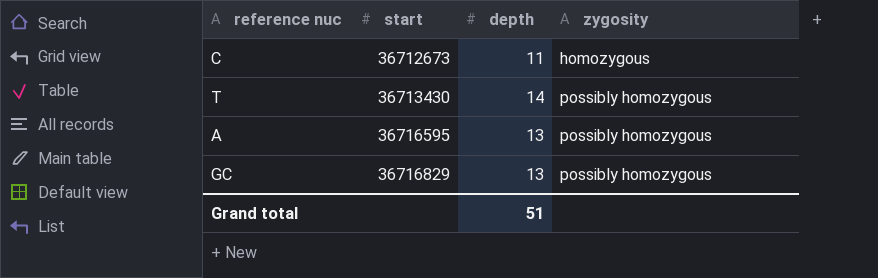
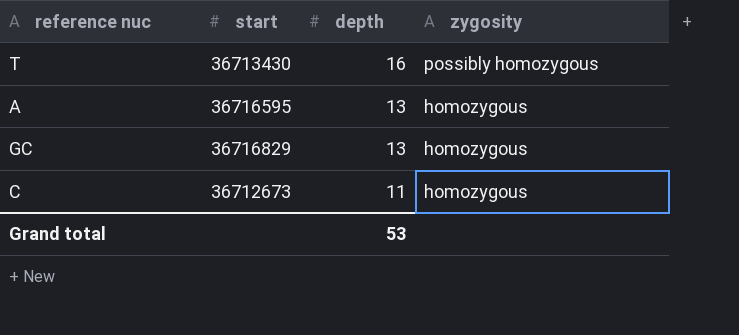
row order: start ascending -> depth descending
T | depth: 14 -> 16
A | zygosity: possibly homozygous -> homozygous
GC | zygosity: possibly homozygous -> homozygous
Grand total | depth: 51 -> 53

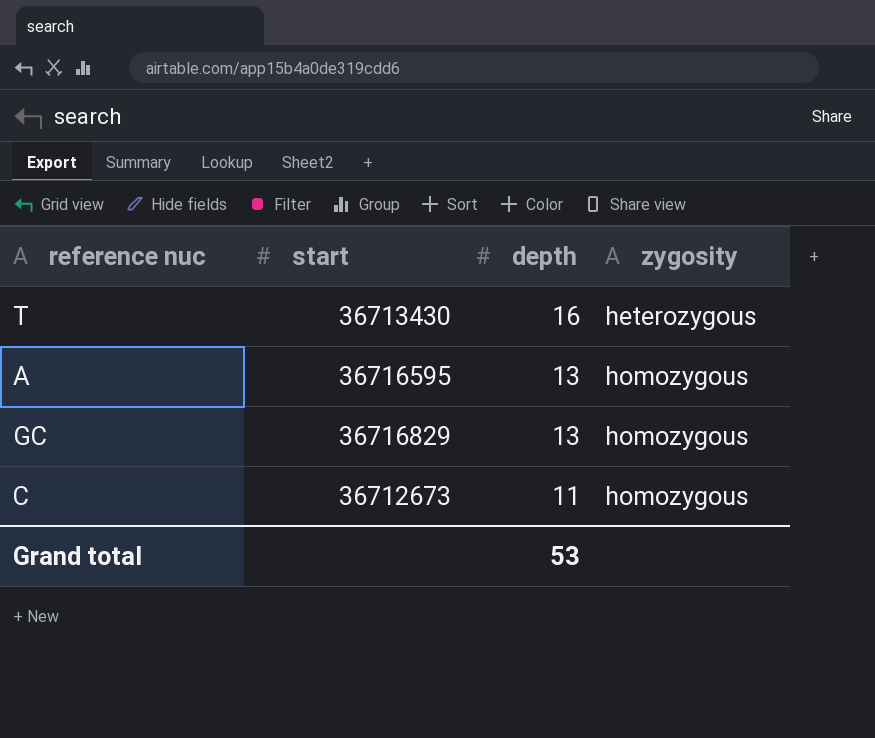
T | zygosity: possibly homozygous -> heterozygous

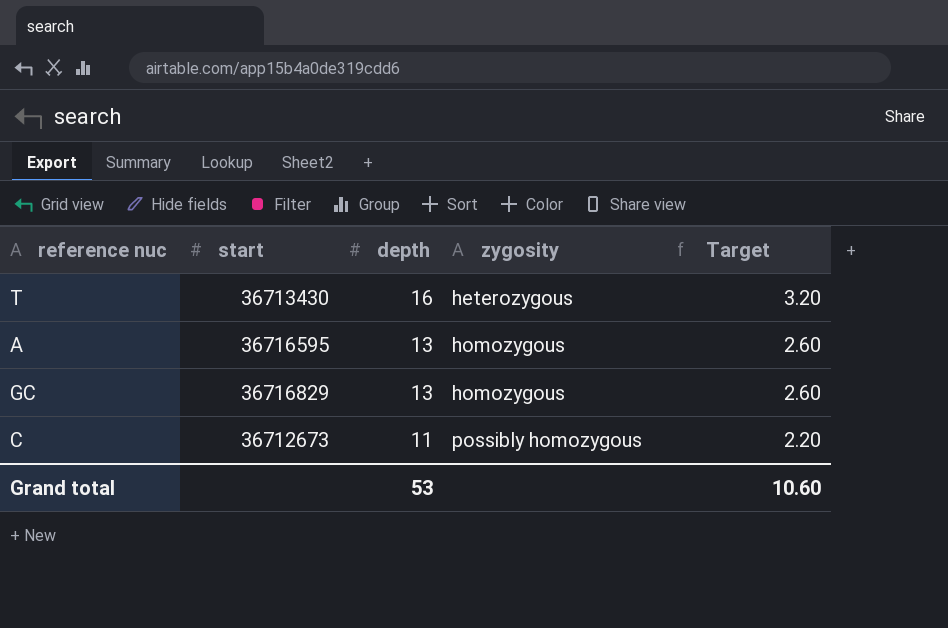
column Target | formula: none -> [depth] * 0.2
C | zygosity: homozygous -> possibly homozygous

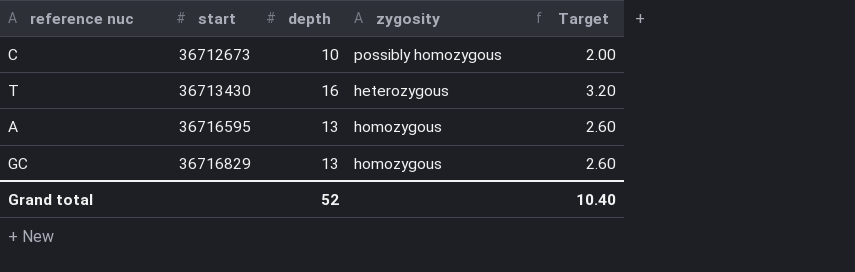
row order: depth descending -> start ascending
C | depth: 11 -> 10
C | Target: 2.20 -> 2.00
Grand total | depth: 53 -> 52
Grand total | Target: 10.60 -> 10.40

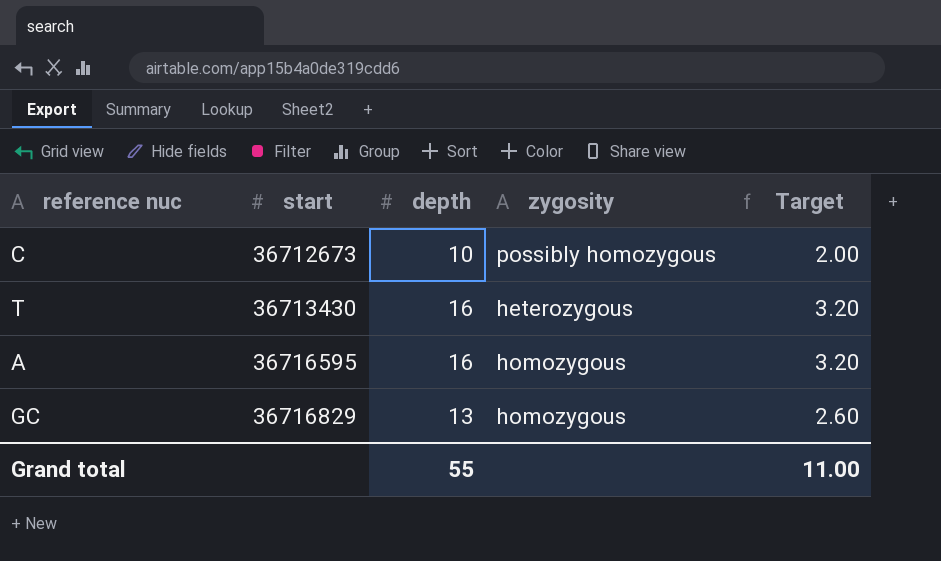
A | depth: 13 -> 16
A | Target: 2.60 -> 3.20
Grand total | depth: 52 -> 55
Grand total | Target: 10.40 -> 11.00

